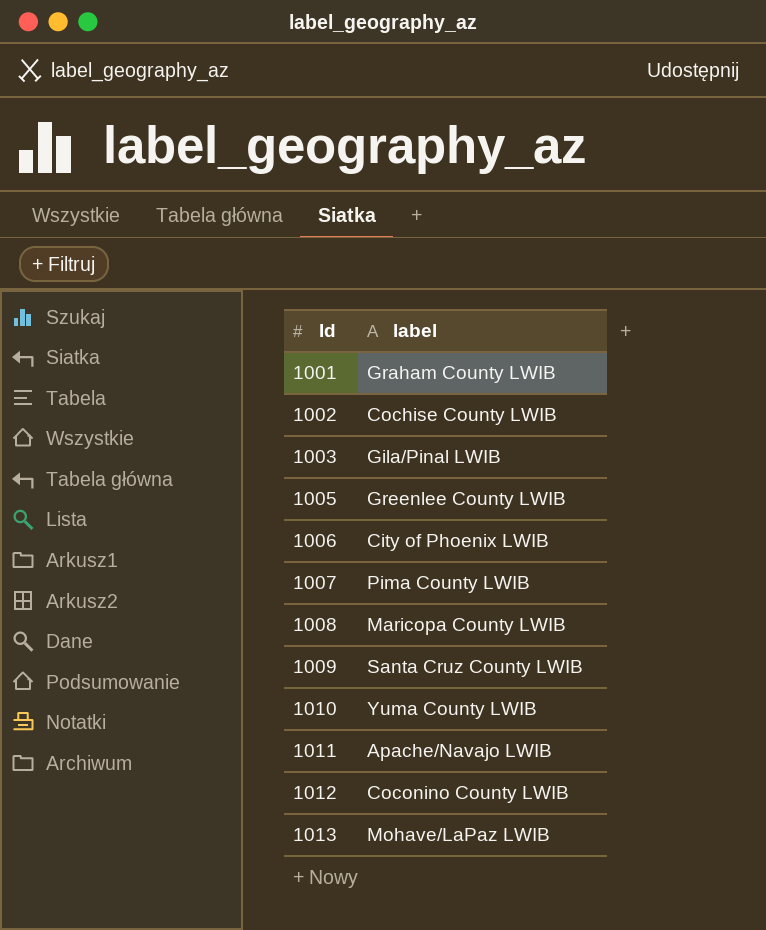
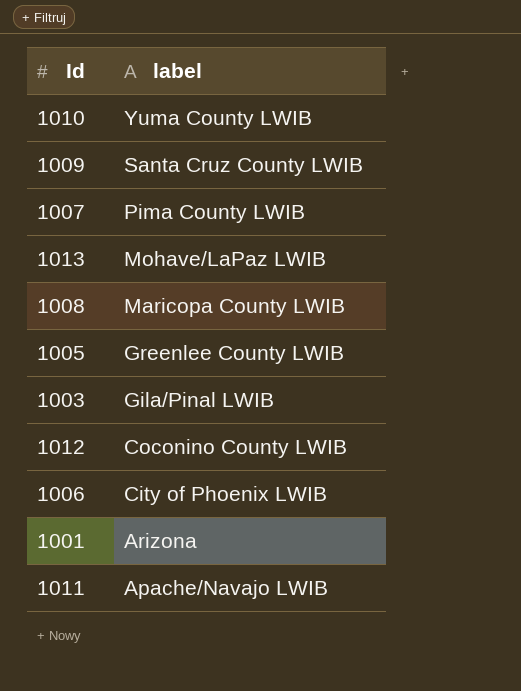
row order: Id ascending -> label descending
row 1002: Cochise County LWIB -> none
1001 | label: Graham County LWIB -> Arizona

